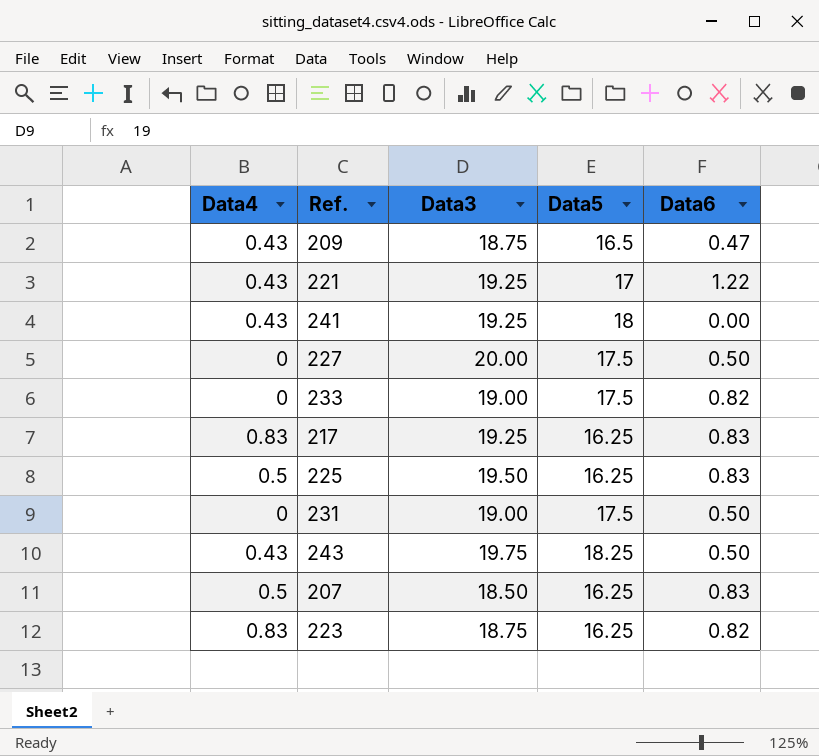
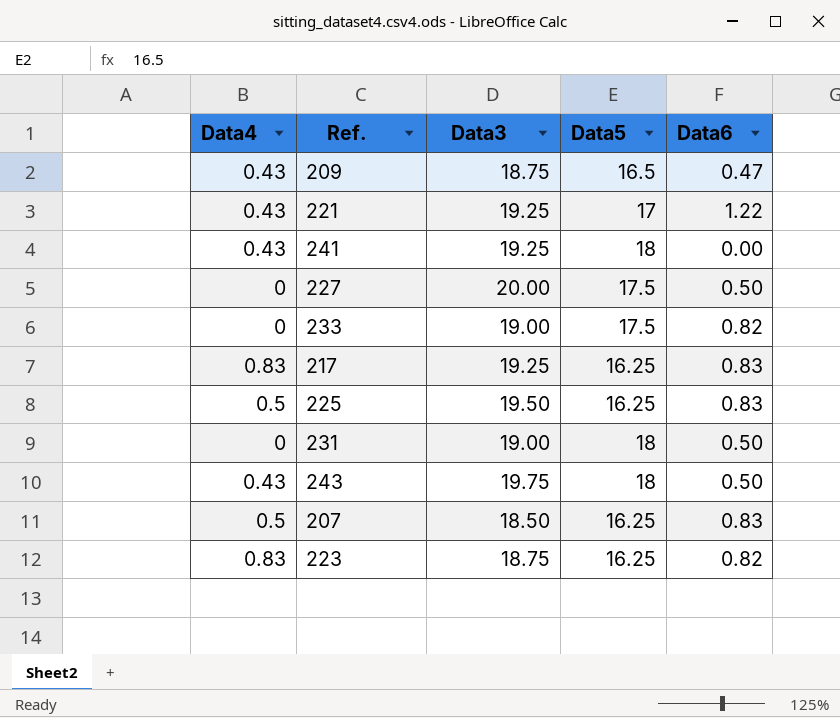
231 | Data5: 17.5 -> 18
243 | Data5: 18.25 -> 18

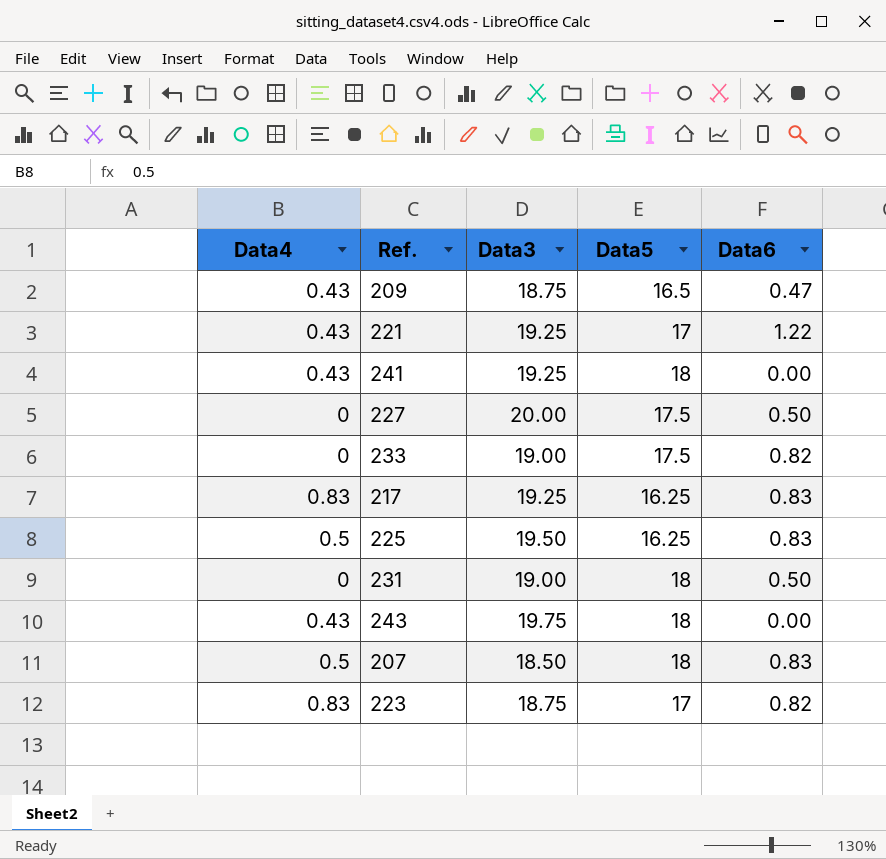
243 | Data6: 0.50 -> 0.00
207 | Data5: 16.25 -> 18
223 | Data5: 16.25 -> 17

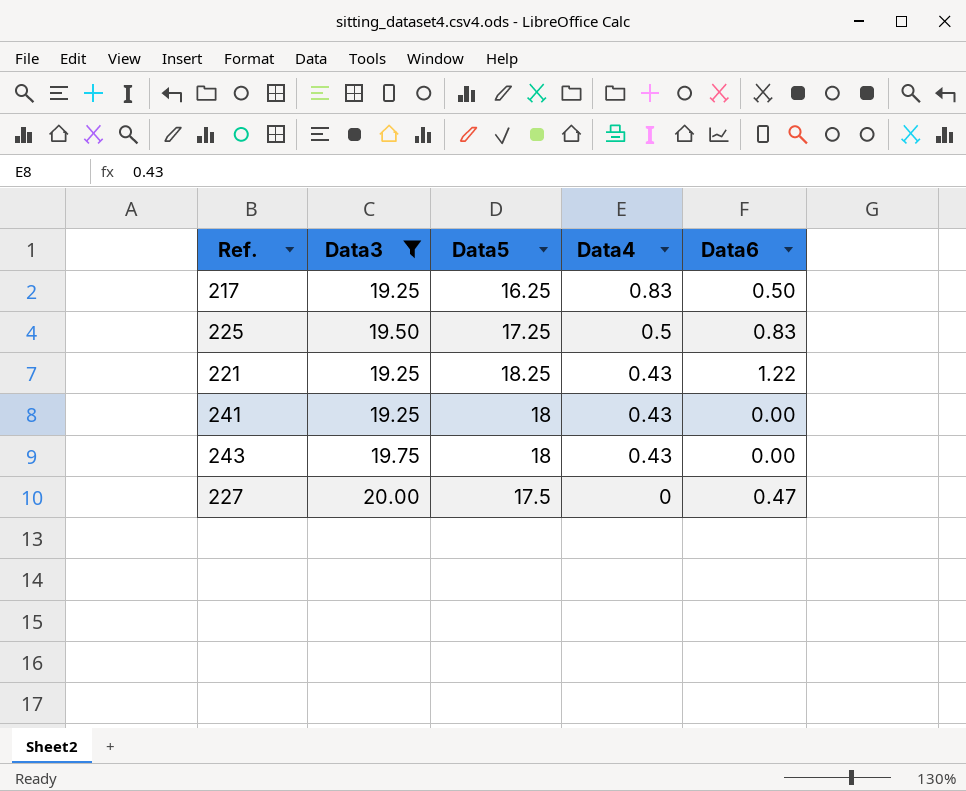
filter: none -> Data3 >= 19.25
row order: none -> Data4 descending
column Data4 | position: 1 -> 4
217 | Data6: 0.83 -> 0.50
225 | Data5: 16.25 -> 17.25
221 | Data5: 17 -> 18.25
227 | Data6: 0.50 -> 0.47

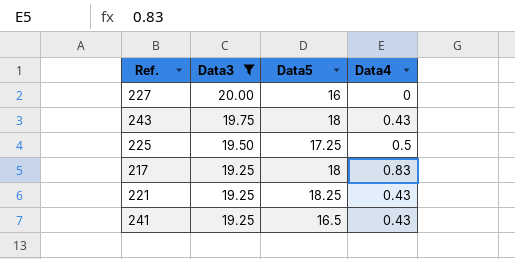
row order: Data4 descending -> Data3 descending
column Data6 | position: 5 -> none
227 | Data5: 17.5 -> 16
217 | Data5: 16.25 -> 18
241 | Data5: 18 -> 16.5

